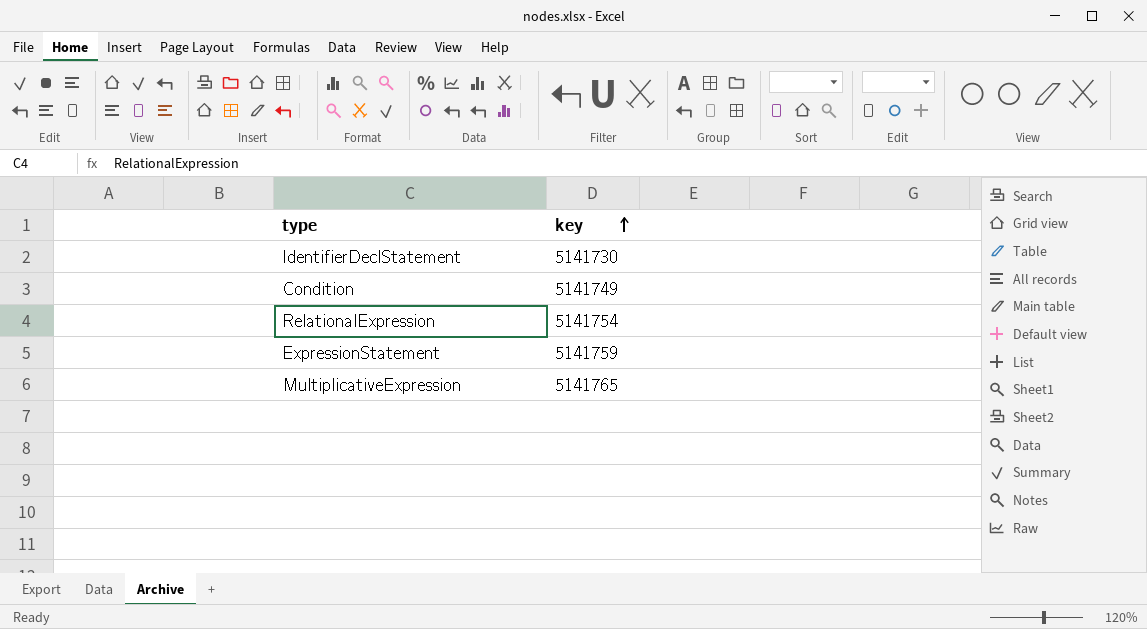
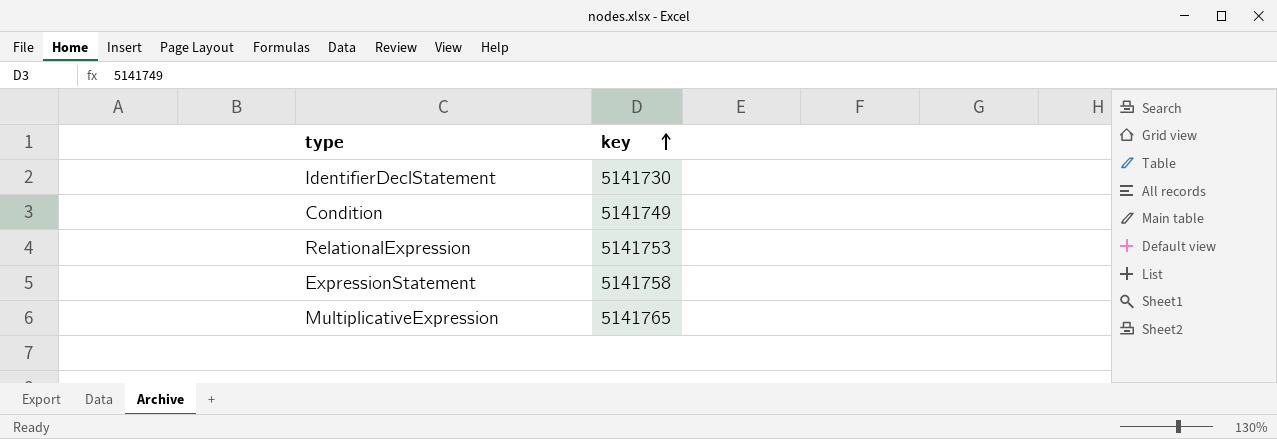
RelationalExpression | key: 5141754 -> 5141753
ExpressionStatement | key: 5141759 -> 5141758

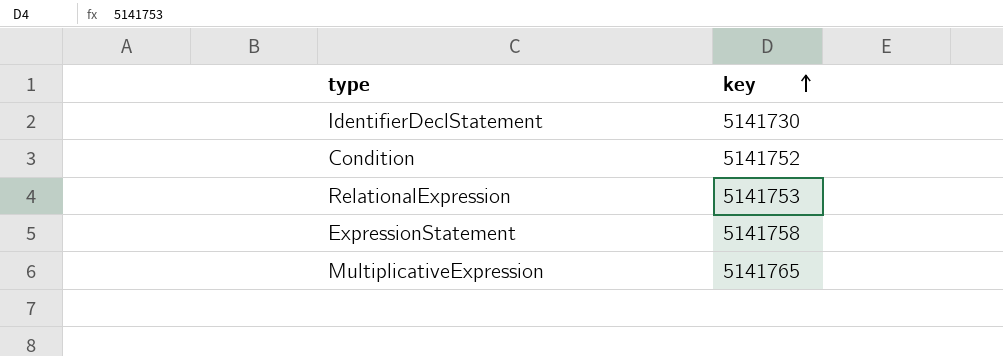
Condition | key: 5141749 -> 5141752

